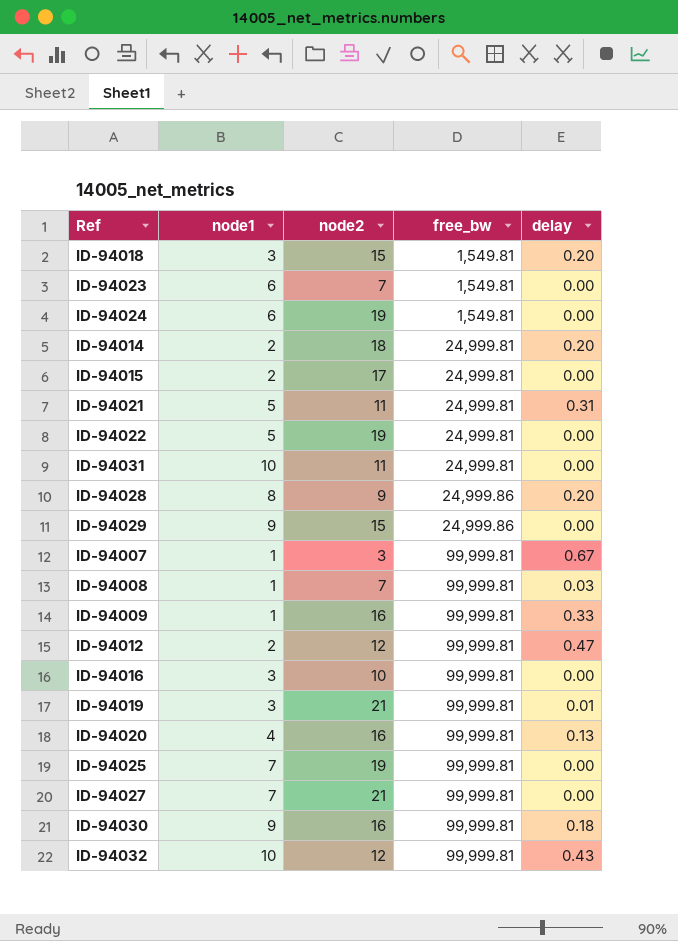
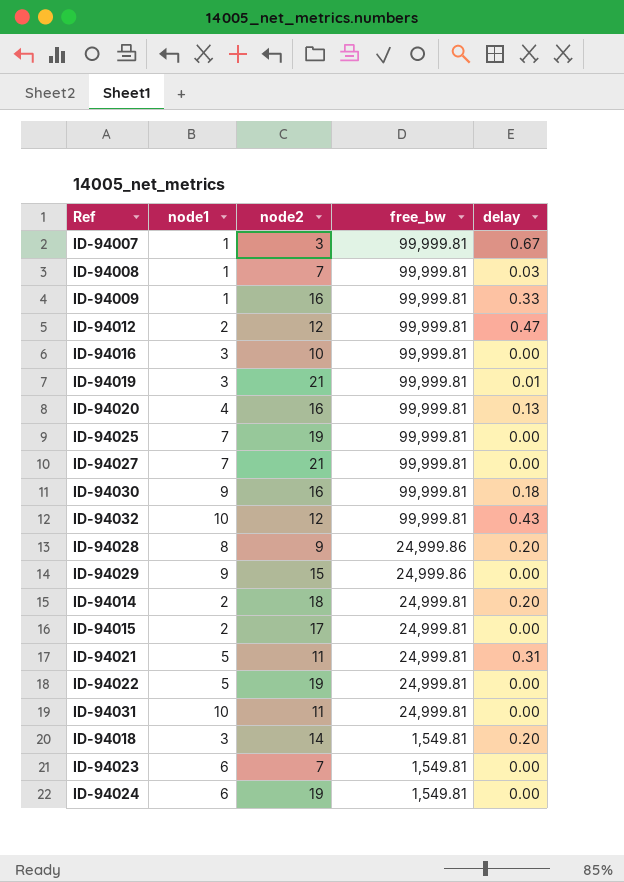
row order: free_bw ascending -> free_bw descending
ID-94018 | node2: 15 -> 14

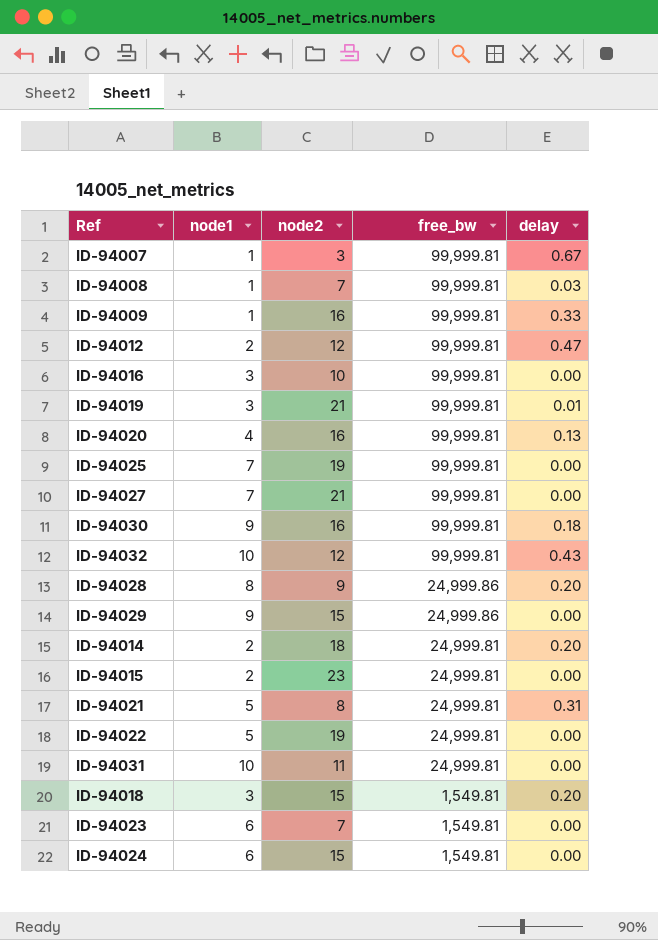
ID-94015 | node2: 17 -> 23
ID-94021 | node2: 11 -> 8
ID-94018 | node2: 14 -> 15
ID-94024 | node2: 19 -> 15

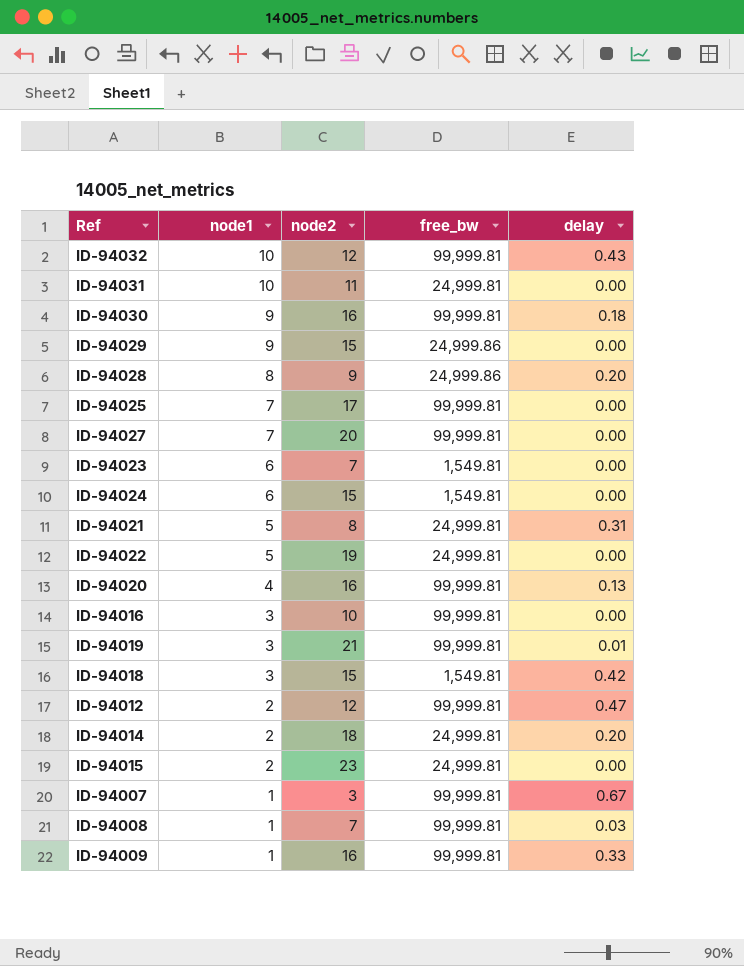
row order: free_bw descending -> node1 descending
ID-94025 | node2: 19 -> 17
ID-94027 | node2: 21 -> 20
ID-94018 | delay: 0.20 -> 0.42

